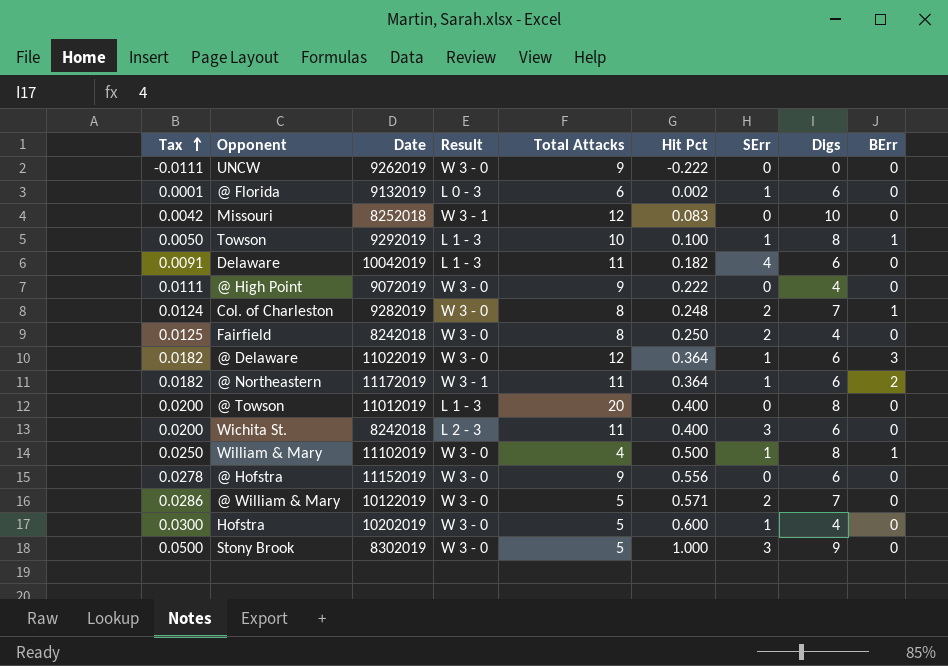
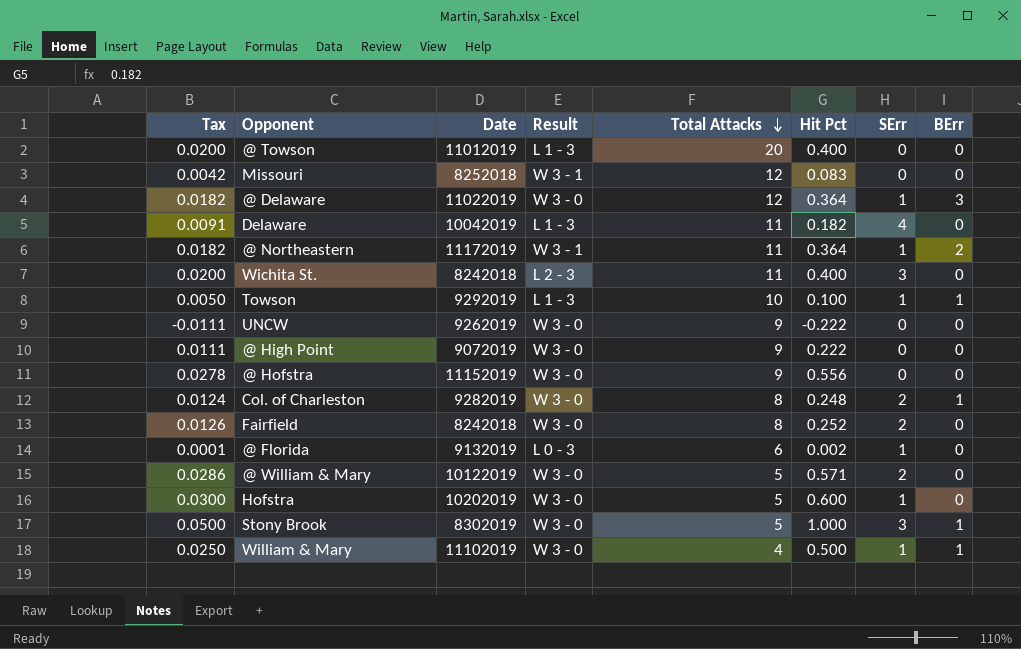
row order: Tax ascending -> Total Attacks descending
column Digs | position: 8 -> none
Fairfield | Tax: 0.0125 -> 0.0126
Fairfield | Hit Pct: 0.250 -> 0.252
Stony Brook | BErr: 0 -> 1

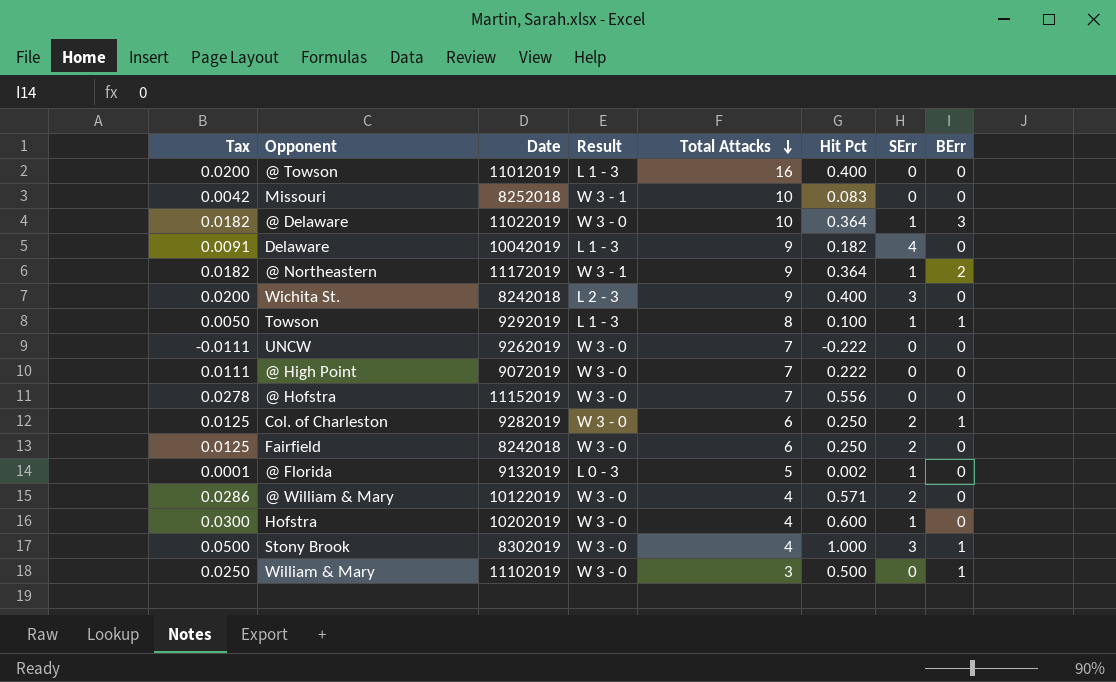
@ Towson | Total Attacks: 20 -> 16
Missouri | Total Attacks: 12 -> 10
@ Delaware | Total Attacks: 12 -> 10
Delaware | Total Attacks: 11 -> 9
@ Northeastern | Total Attacks: 11 -> 9
Wichita St. | Total Attacks: 11 -> 9
Towson | Total Attacks: 10 -> 8
UNCW | Total Attacks: 9 -> 7
@ High Point | Total Attacks: 9 -> 7
@ Hofstra | Total Attacks: 9 -> 7
Col. of Charleston | Tax: 0.0124 -> 0.0125
Col. of Charleston | Total Attacks: 8 -> 6
Col. of Charleston | Hit Pct: 0.248 -> 0.250
Fairfield | Tax: 0.0126 -> 0.0125
Fairfield | Total Attacks: 8 -> 6
Fairfield | Hit Pct: 0.252 -> 0.250
@ Florida | Total Attacks: 6 -> 5
@ William & Mary | Total Attacks: 5 -> 4
Hofstra | Total Attacks: 5 -> 4
Stony Brook | Total Attacks: 5 -> 4
William & Mary | Total Attacks: 4 -> 3
William & Mary | SErr: 1 -> 0

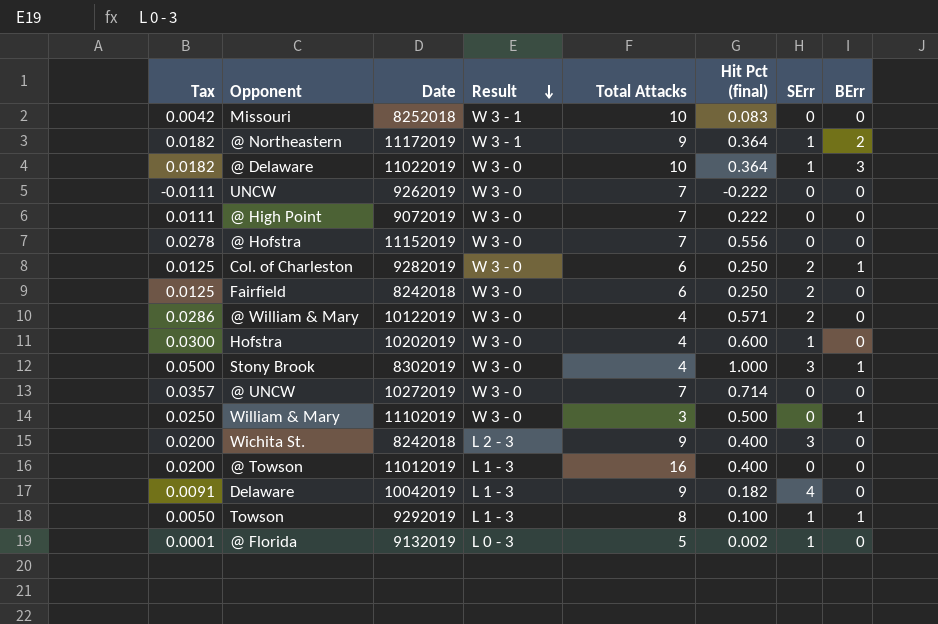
row order: Total Attacks descending -> Result descending
column name: Hit Pct -> Hit Pct (final)
row @ UNCW: none -> 0.0357 | 10272019 | W 3 - 0 | 7 | 0.714 | 0 | 0

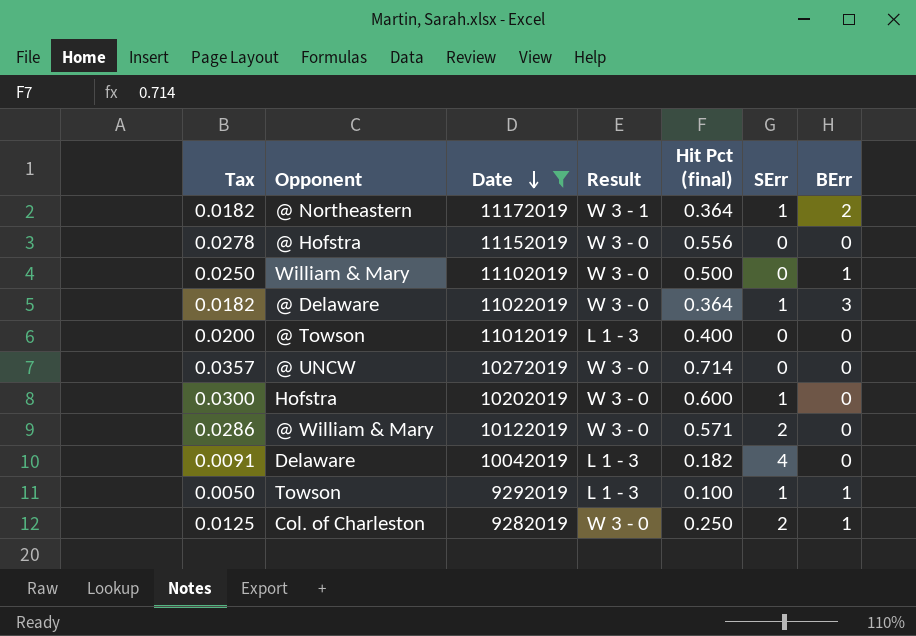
filter: none -> Date >= 9282019
row order: Result descending -> Date descending
column Total Attacks | position: 5 -> none

